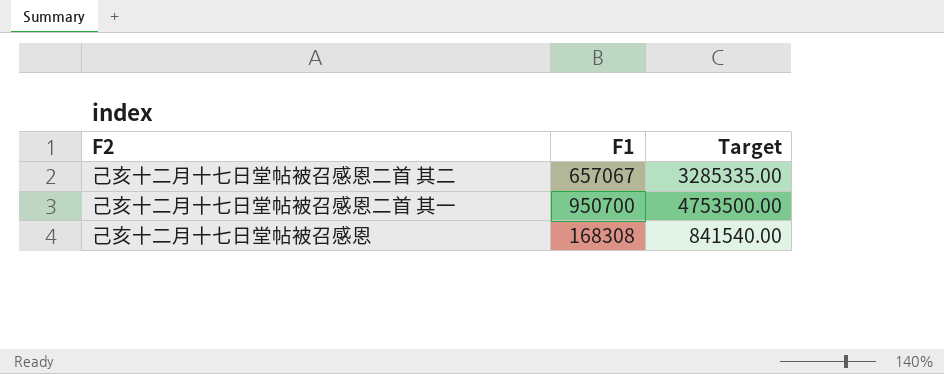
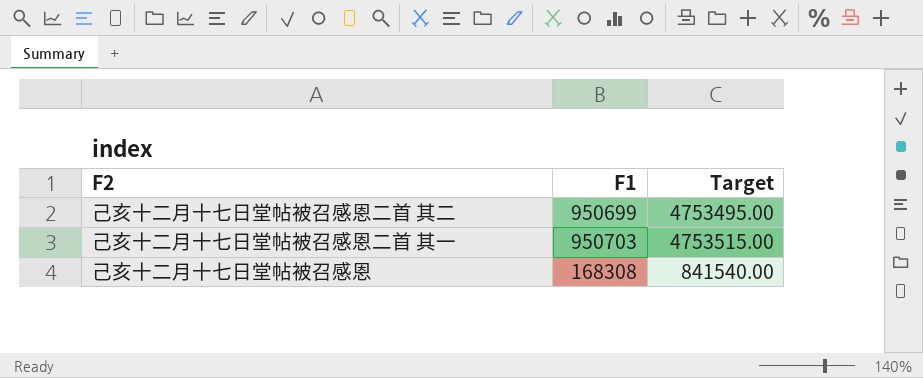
己亥十二月十七日堂帖被召感恩二首 其二 | F1: 657067 -> 950699
己亥十二月十七日堂帖被召感恩二首 其二 | Target: 3285335.00 -> 4753495.00
己亥十二月十七日堂帖被召感恩二首 其一 | F1: 950700 -> 950703
己亥十二月十七日堂帖被召感恩二首 其一 | Target: 4753500.00 -> 4753515.00

